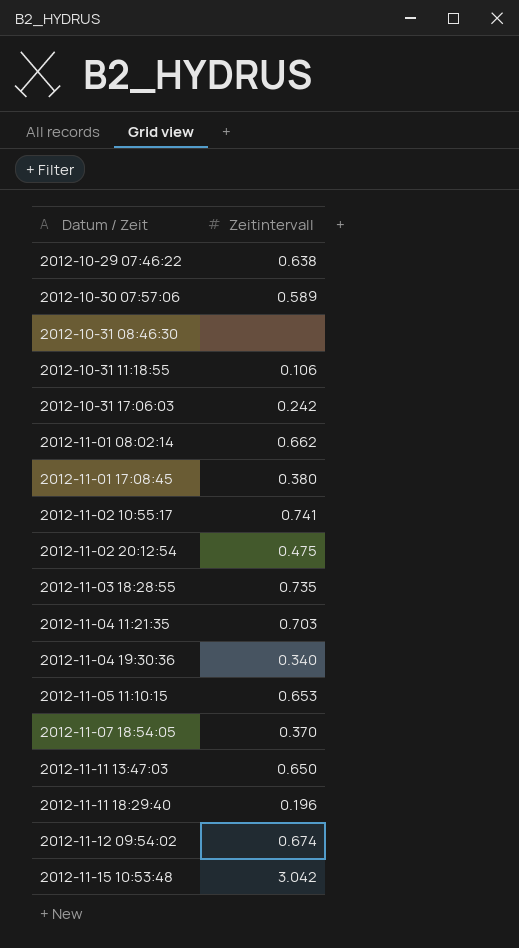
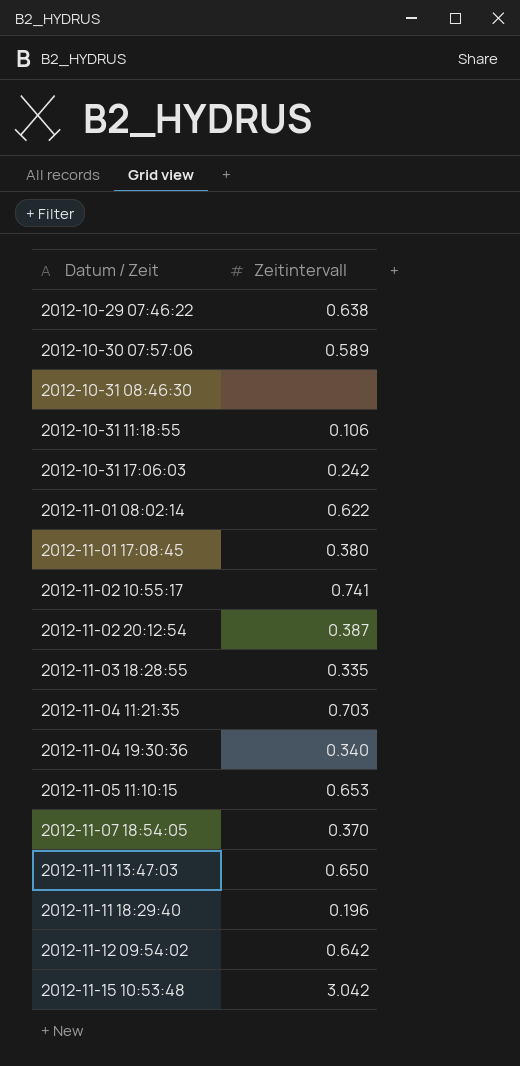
2012-11-01 08:02:14 | Zeitintervall: 0.662 -> 0.622
2012-11-02 20:12:54 | Zeitintervall: 0.475 -> 0.387
2012-11-03 18:28:55 | Zeitintervall: 0.735 -> 0.335
2012-11-12 09:54:02 | Zeitintervall: 0.674 -> 0.642

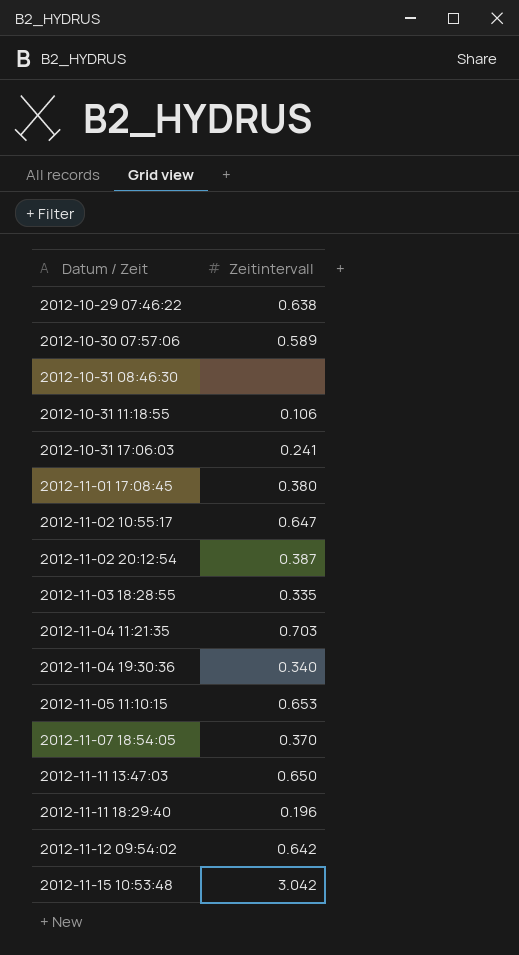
row 2012-11-01 08:02:14: 0.622 -> none
2012-10-31 17:06:03 | Zeitintervall: 0.242 -> 0.241
2012-11-02 10:55:17 | Zeitintervall: 0.741 -> 0.647

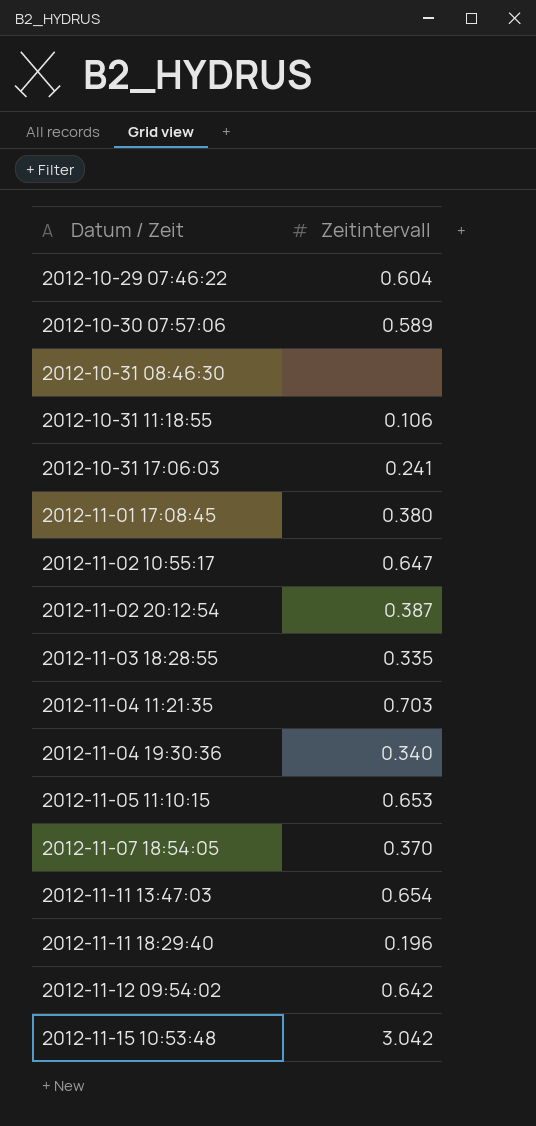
2012-10-29 07:46:22 | Zeitintervall: 0.638 -> 0.604
2012-11-11 13:47:03 | Zeitintervall: 0.650 -> 0.654

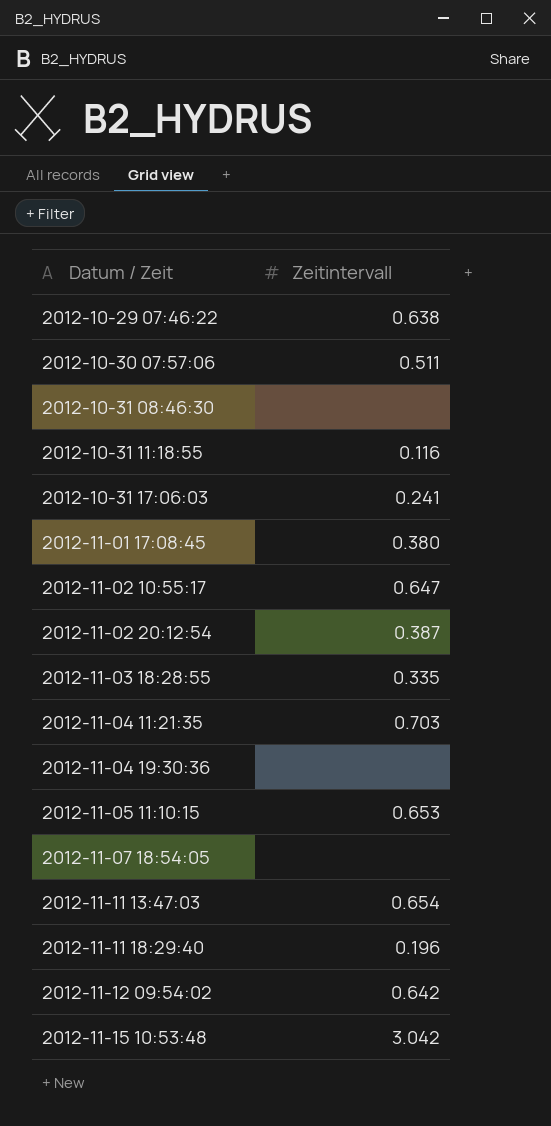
2012-10-29 07:46:22 | Zeitintervall: 0.604 -> 0.638
2012-10-30 07:57:06 | Zeitintervall: 0.589 -> 0.511
2012-10-31 11:18:55 | Zeitintervall: 0.106 -> 0.116
2012-11-04 19:30:36 | Zeitintervall: 0.340 -> none
2012-11-07 18:54:05 | Zeitintervall: 0.370 -> none

